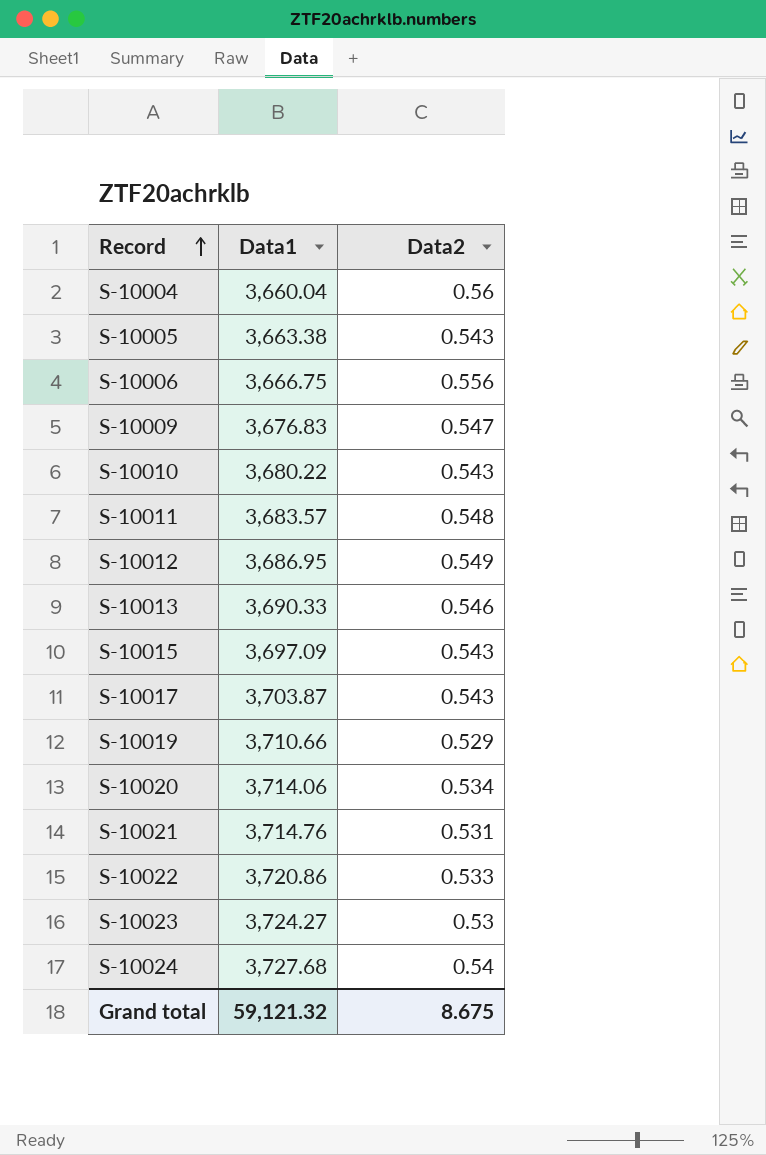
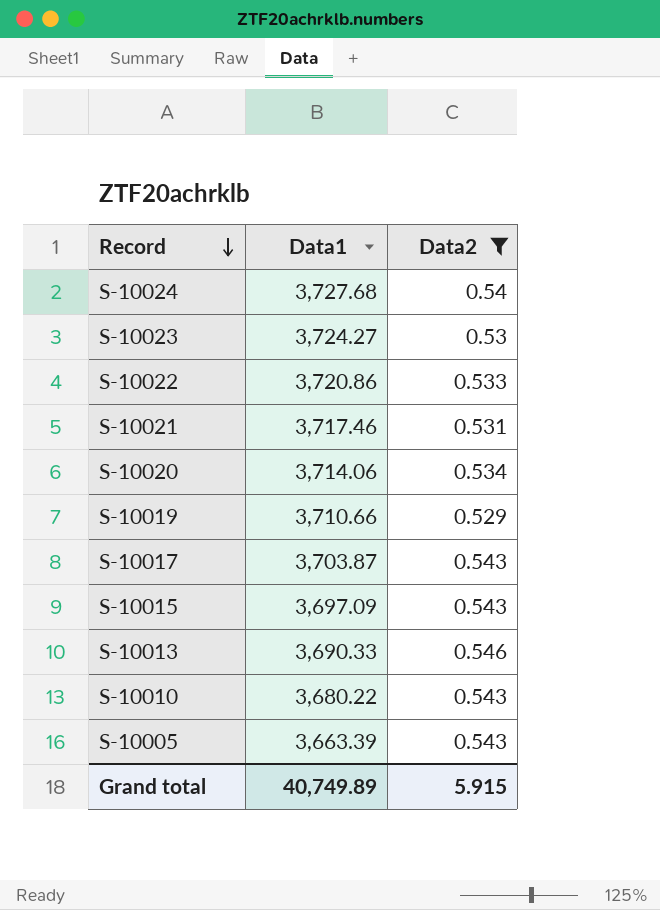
filter: none -> Data2 <= 0.546
row order: Record ascending -> Record descending
S-10021 | Data1: 3,714.76 -> 3,717.46
S-10005 | Data1: 3,663.38 -> 3,663.39
Grand total | Data1: 59,121.32 -> 40,749.89
Grand total | Data2: 8.675 -> 5.915

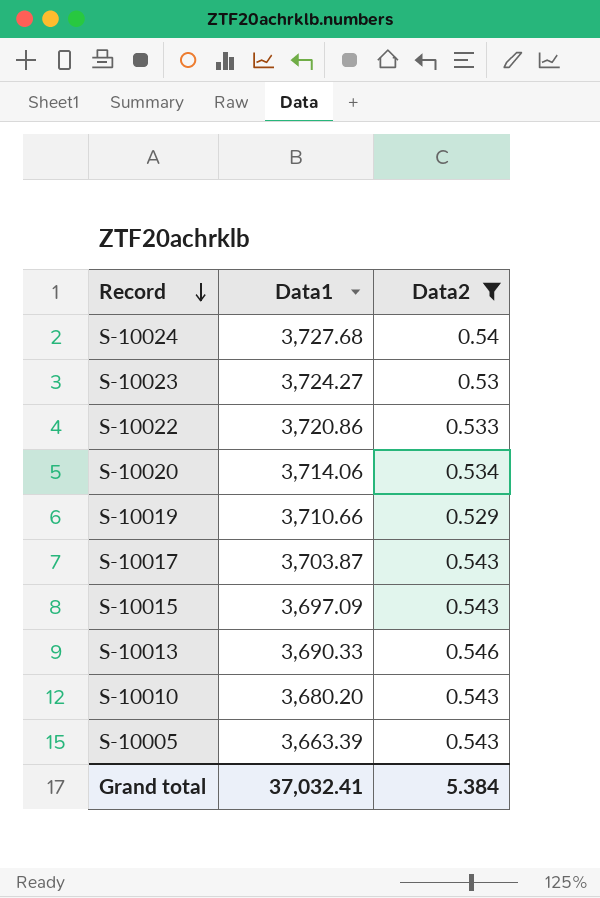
row S-10021: 3,717.46 | 0.531 -> none
S-10010 | Data1: 3,680.22 -> 3,680.20
Grand total | Data1: 40,749.89 -> 37,032.41
Grand total | Data2: 5.915 -> 5.384

